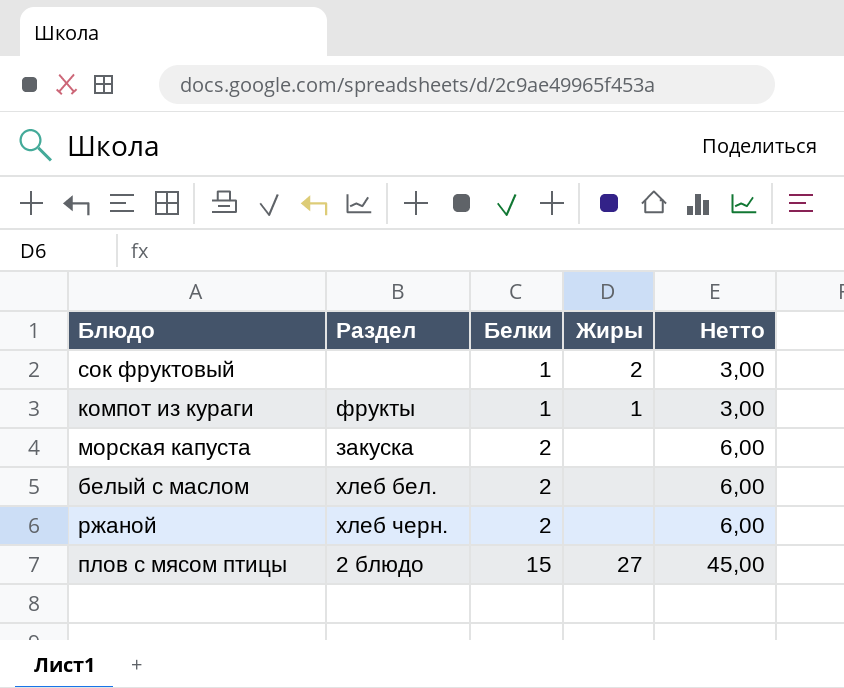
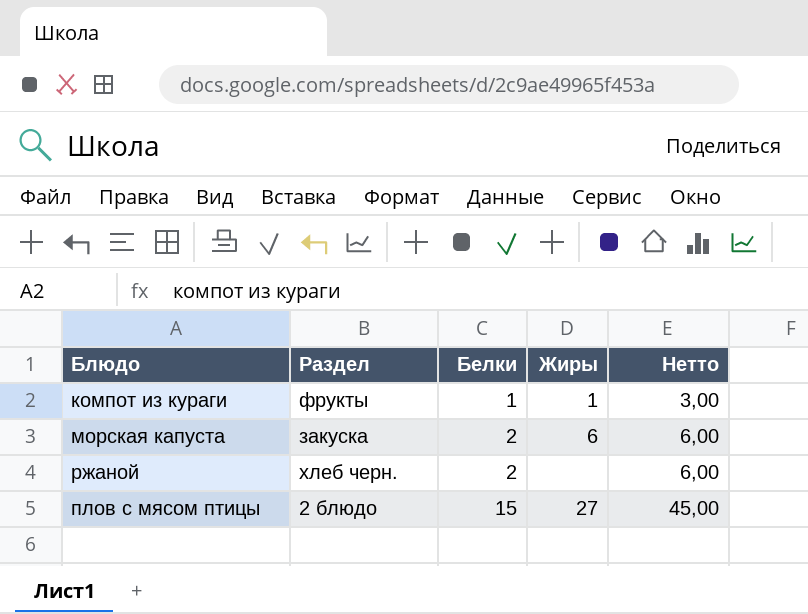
row сок фруктовый: none | 1 | 2 | 3,00 -> none
row белый с маслом: хлеб бел. | 2 | none | 6,00 -> none
морская капуста | Жиры: none -> 6

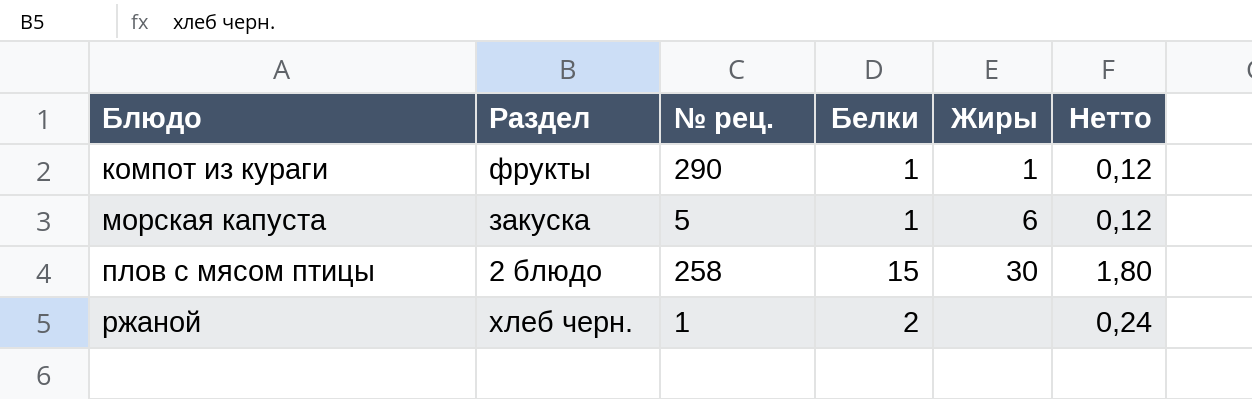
row order: Белки ascending -> Блюдо ascending
column № рец. | position: none -> 3
column Нетто | formula: [Белки] * 3 -> [Белки] * 0,12
морская капуста | Белки: 2 -> 1
плов с мясом птицы | Жиры: 27 -> 30

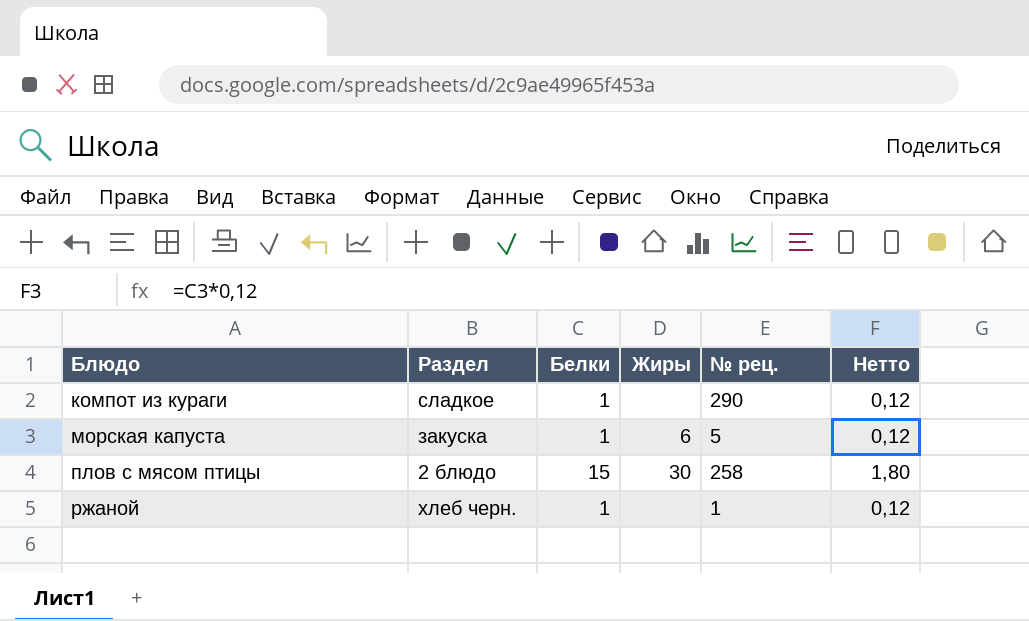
column № рец. | position: 3 -> 5
компот из кураги | Раздел: фрукты -> сладкое
компот из кураги | Жиры: 1 -> none
ржаной | Белки: 2 -> 1
ржаной | Нетто: 0,24 -> 0,12

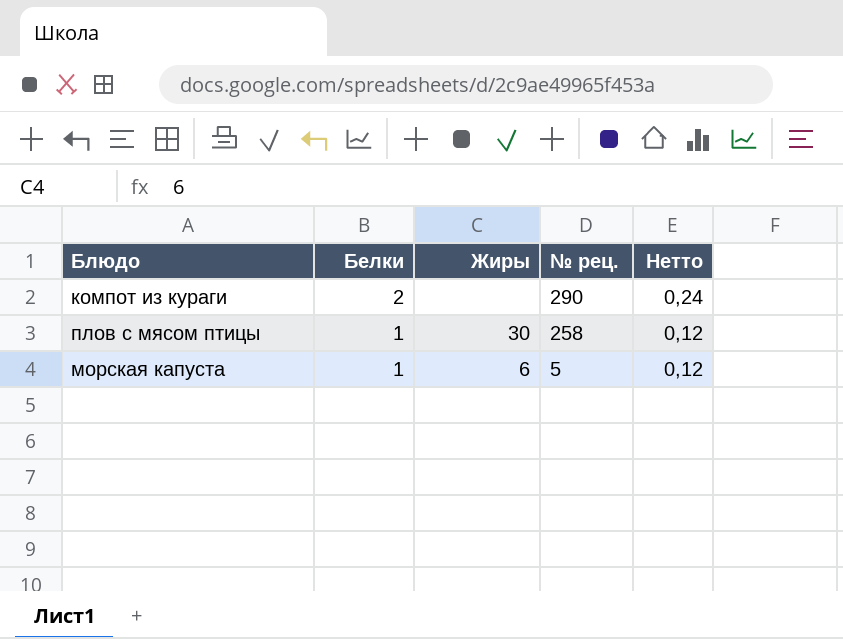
row order: Блюдо ascending -> Белки descending
column Раздел | position: 2 -> none
row ржаной: хлеб черн. | 1 | none | 1 | 0,12 -> none
компот из кураги | Белки: 1 -> 2
компот из кураги | Нетто: 0,12 -> 0,24
плов с мясом птицы | Белки: 15 -> 1
плов с мясом птицы | Нетто: 1,80 -> 0,12

